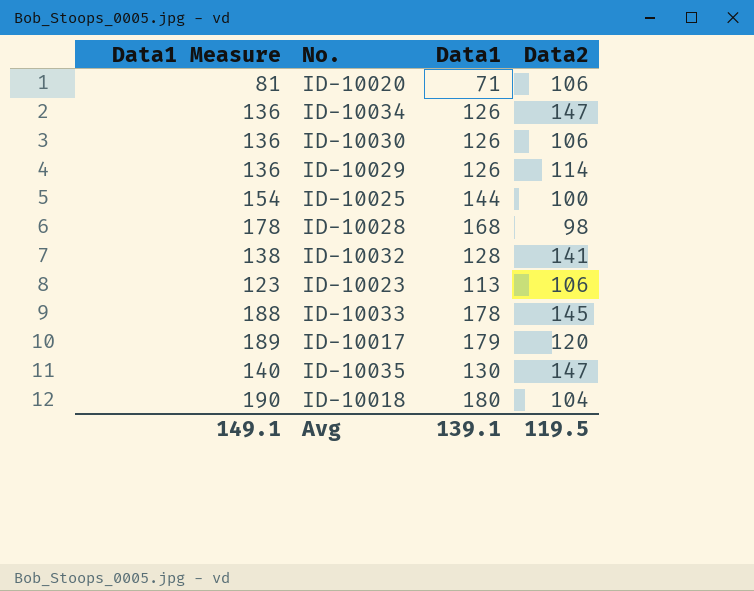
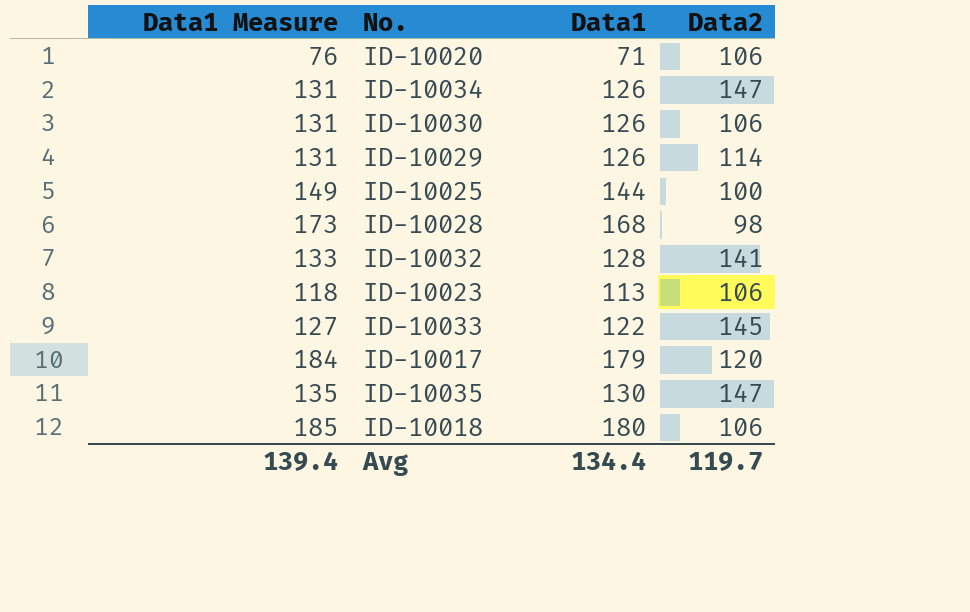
column Data1 Measure | formula: [Data1] + 10 -> [Data1] + 5
ID-10033 | Data1: 178 -> 122
ID-10018 | Data2: 104 -> 106
Avg | Data1 Measure: 149.1 -> 139.4
Avg | Data1: 139.1 -> 134.4
Avg | Data2: 119.5 -> 119.7

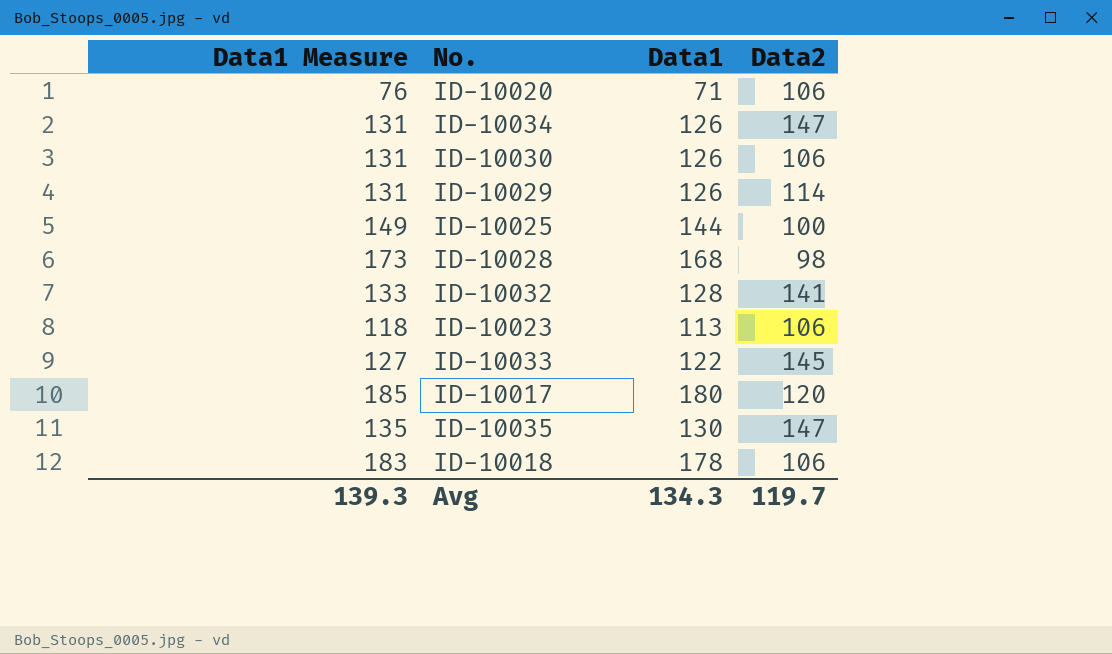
ID-10017 | Data1 Measure: 184 -> 185
ID-10017 | Data1: 179 -> 180
ID-10018 | Data1 Measure: 185 -> 183
ID-10018 | Data1: 180 -> 178
Avg | Data1 Measure: 139.4 -> 139.3
Avg | Data1: 134.4 -> 134.3

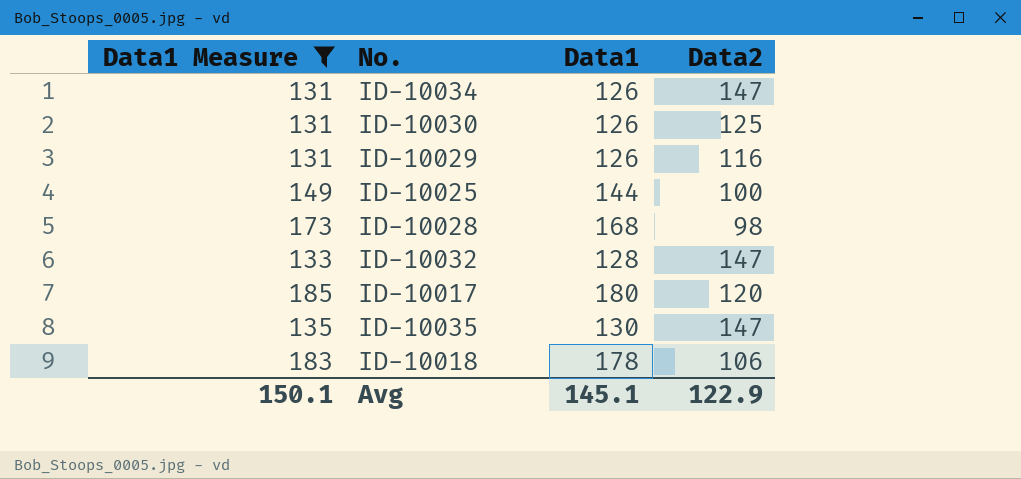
filter: none -> Data1 Measure >= 131
ID-10030 | Data2: 106 -> 125
ID-10029 | Data2: 114 -> 116
ID-10032 | Data2: 141 -> 147
Avg | Data1 Measure: 139.3 -> 150.1
Avg | Data1: 134.3 -> 145.1
Avg | Data2: 119.7 -> 122.9

